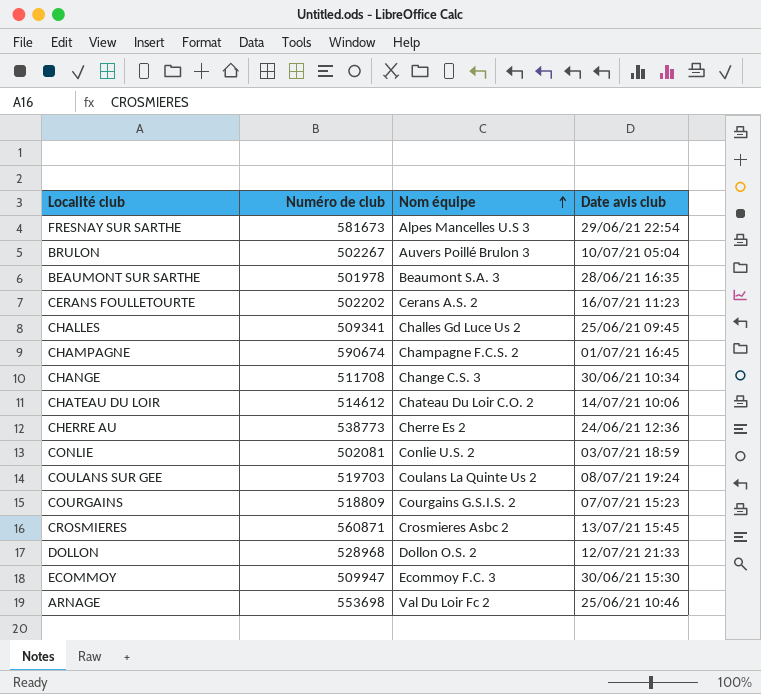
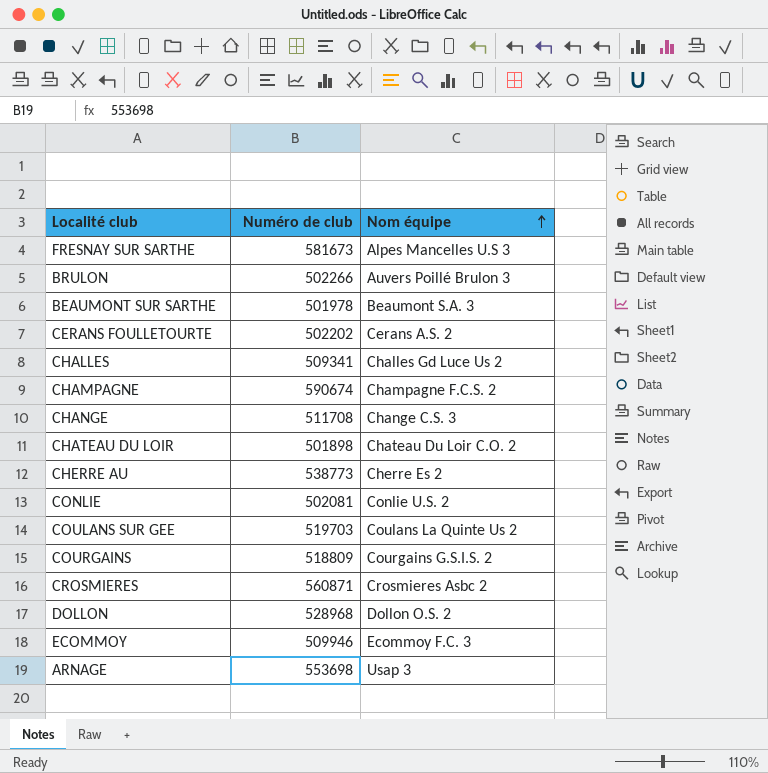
column Date avis club | position: 4 -> none
BRULON | Numéro de club: 502267 -> 502266
CHATEAU DU LOIR | Numéro de club: 514612 -> 501898
ECOMMOY | Numéro de club: 509947 -> 509946
ARNAGE | Nom équipe: Val Du Loir Fc 2 -> Usap 3

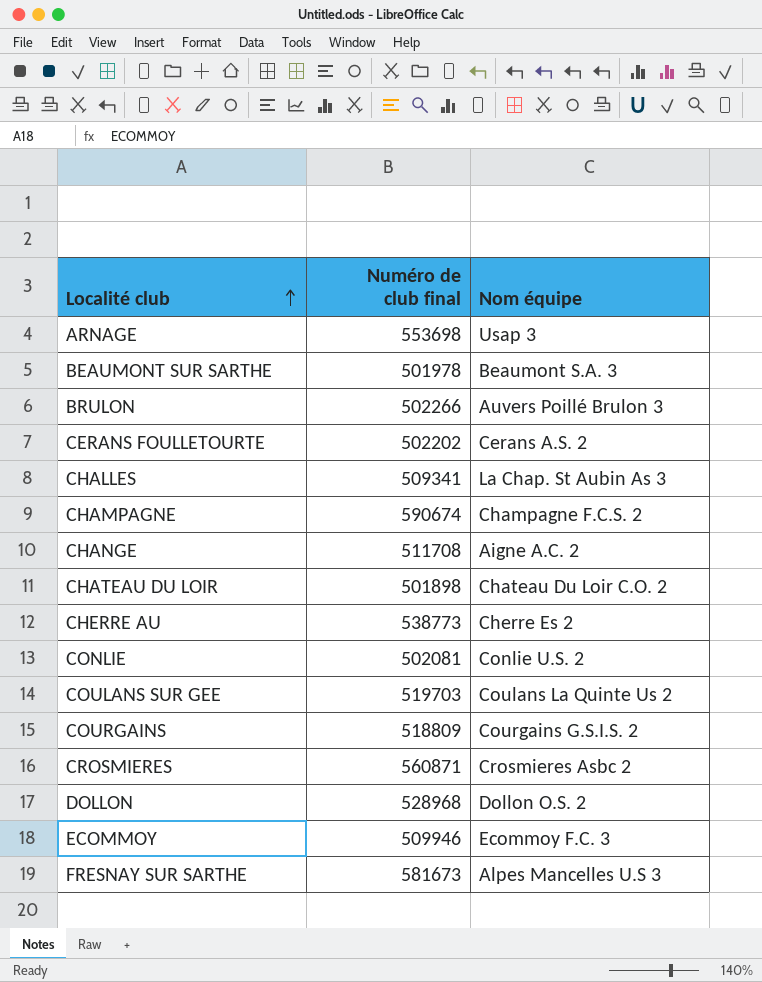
row order: Nom équipe ascending -> Localité club ascending
column name: Numéro de club -> Numéro de club final
CHALLES | Nom équipe: Challes Gd Luce Us 2 -> La Chap. St Aubin As 3
CHANGE | Nom équipe: Change C.S. 3 -> Aigne A.C. 2

